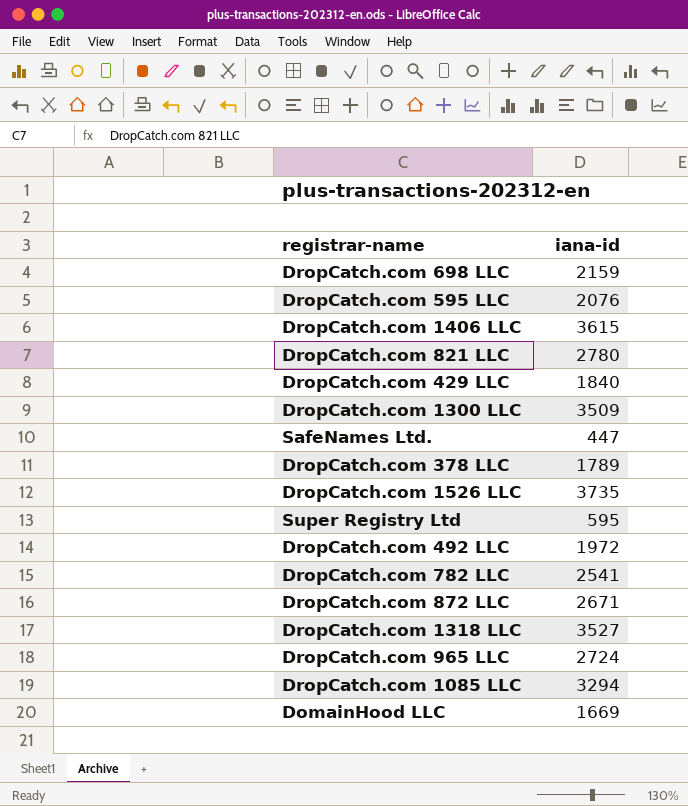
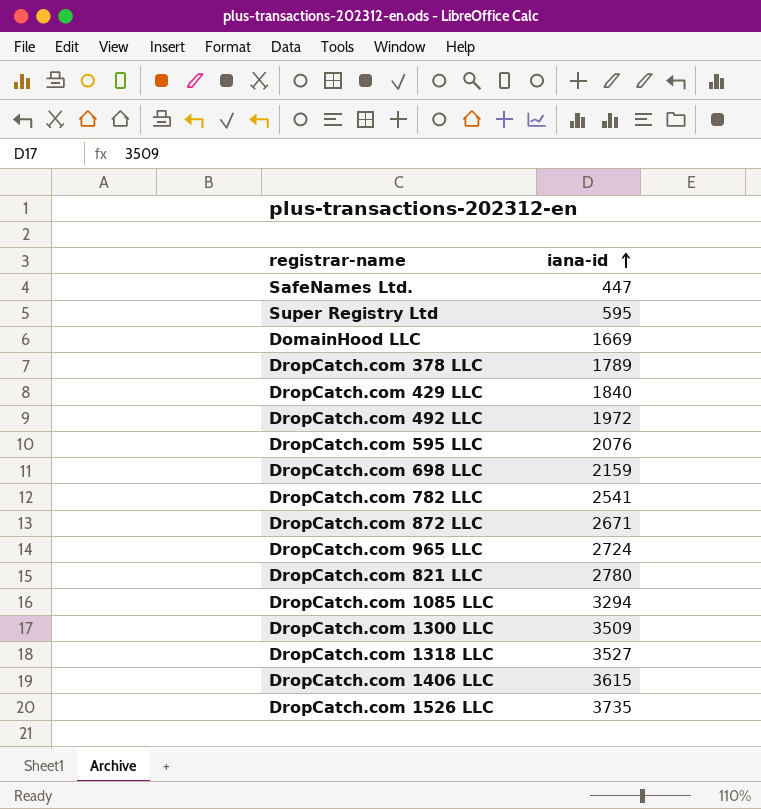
row order: none -> iana-id ascending

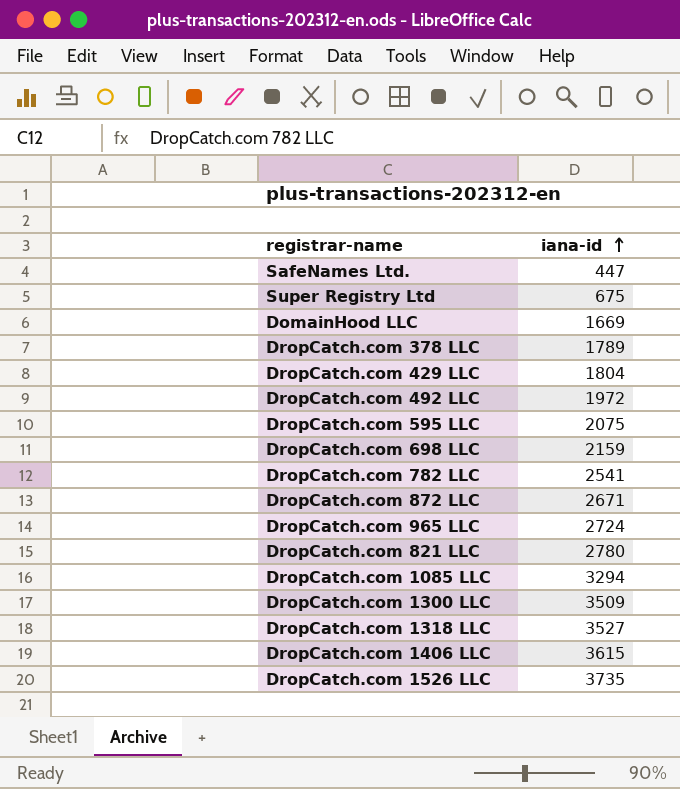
Super Registry Ltd | iana-id: 595 -> 675
DropCatch.com 429 LLC | iana-id: 1840 -> 1804
DropCatch.com 595 LLC | iana-id: 2076 -> 2075

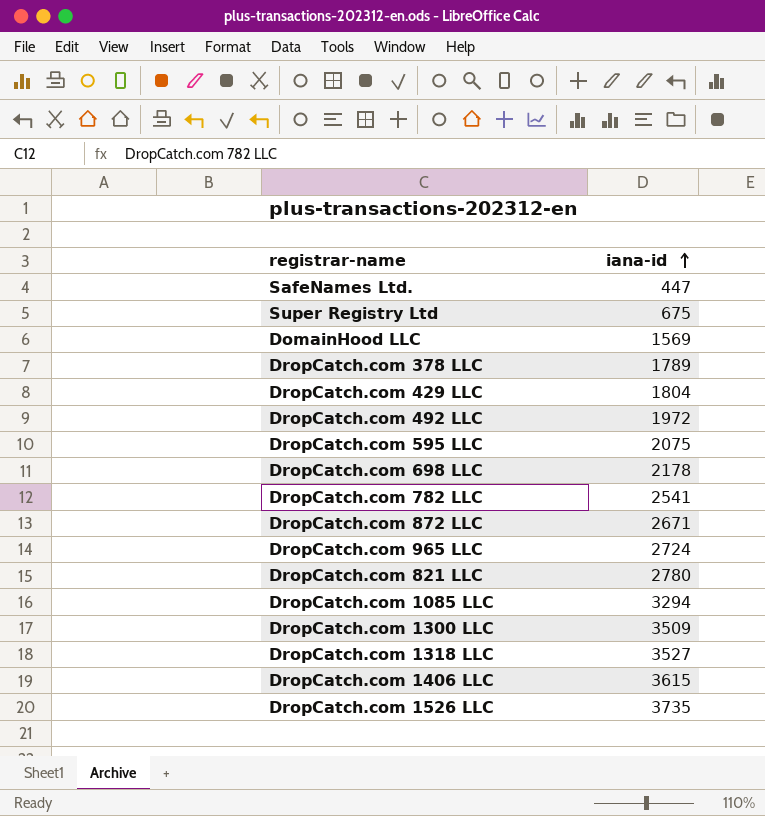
DomainHood LLC | iana-id: 1669 -> 1569
DropCatch.com 698 LLC | iana-id: 2159 -> 2178

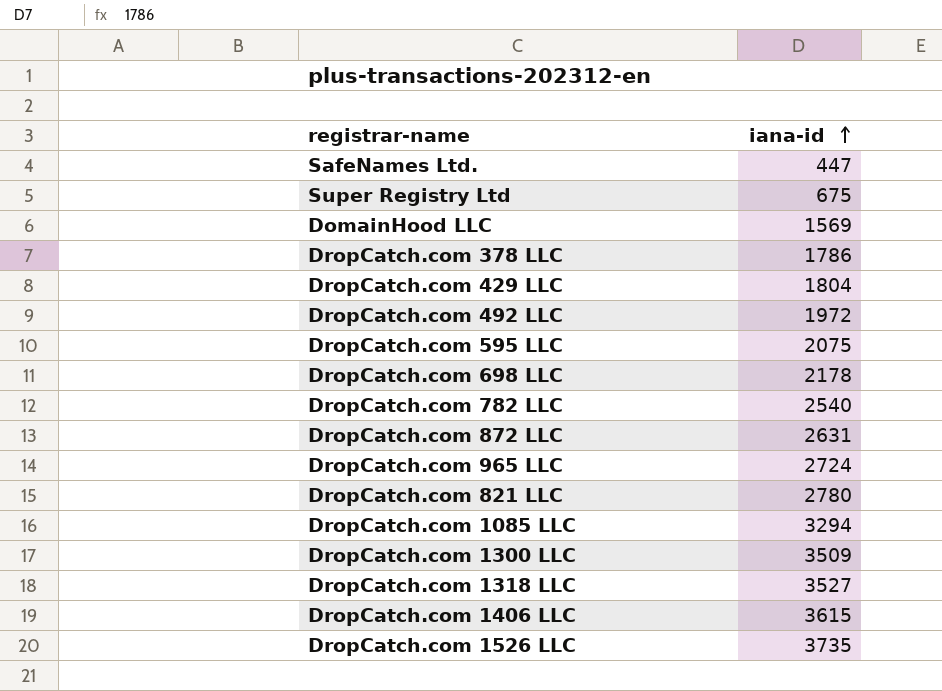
DropCatch.com 378 LLC | iana-id: 1789 -> 1786
DropCatch.com 782 LLC | iana-id: 2541 -> 2540
DropCatch.com 872 LLC | iana-id: 2671 -> 2631

